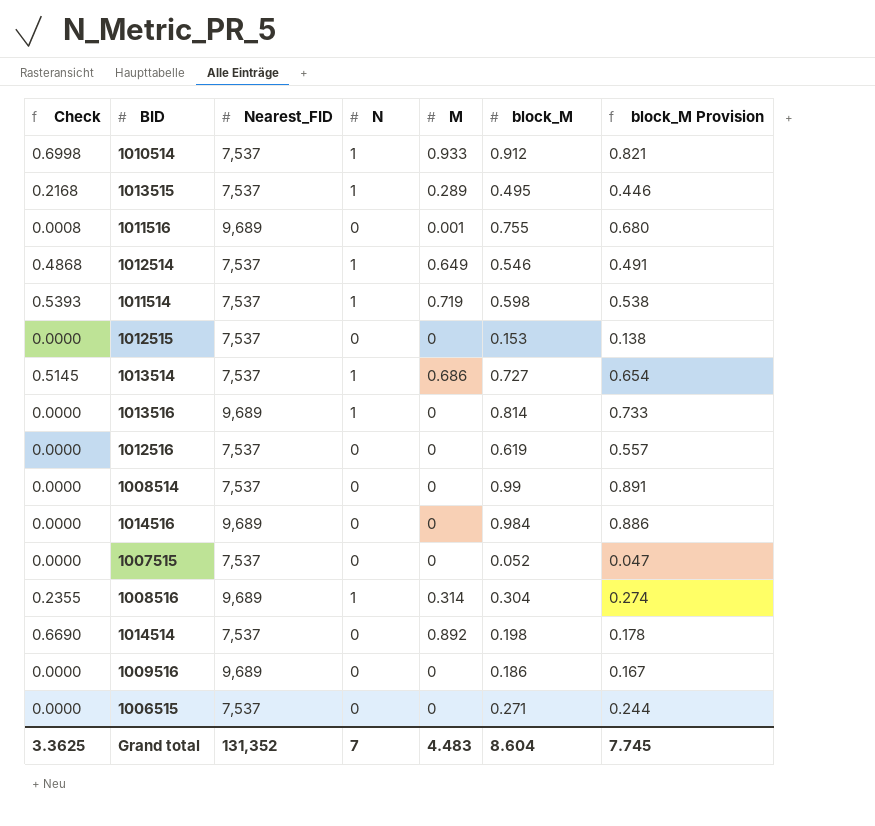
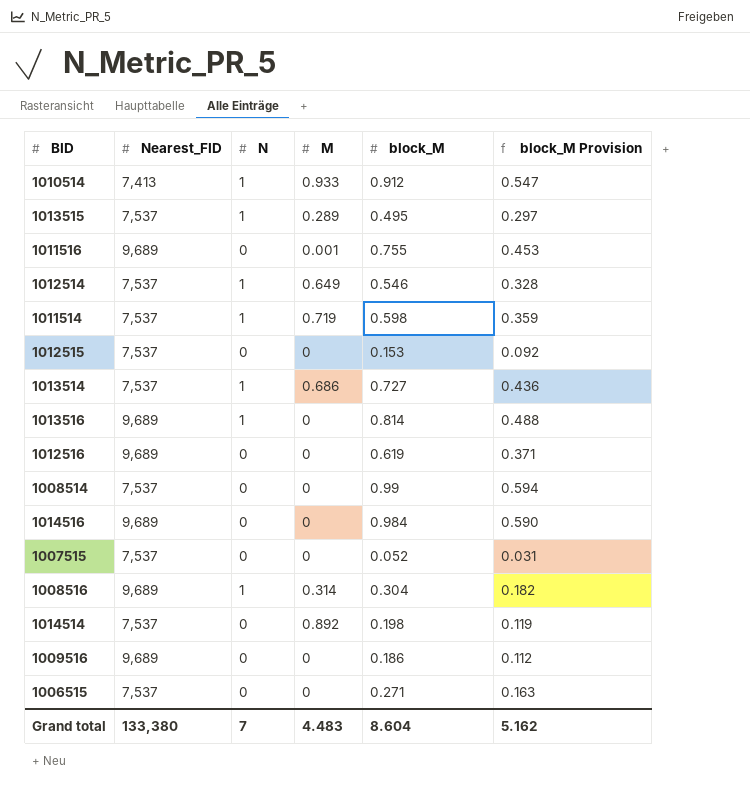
column Check | formula: [M] * 0.75 -> none
column block_M Provision | formula: [block_M] * 0.9 -> [block_M] * 0.6
1010514 | Nearest_FID: 7,537 -> 7,413
1012516 | Nearest_FID: 7,537 -> 9,689
Grand total | Nearest_FID: 131,352 -> 133,380
Grand total | block_M Provision: 7.745 -> 5.162

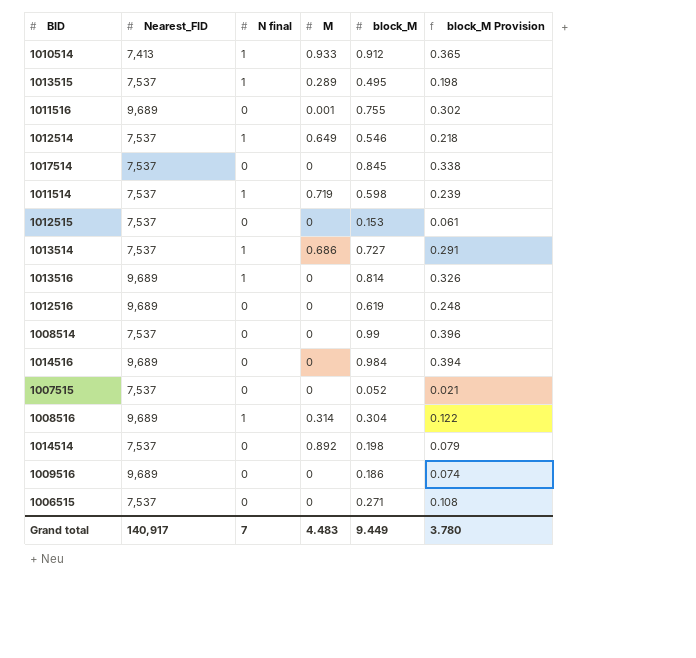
column name: N -> N final
column block_M Provision | formula: [block_M] * 0.6 -> [block_M] * 0.4
row 1017514: none -> 7,537 | 0 | 0 | 0.845 | 0.338
Grand total | Nearest_FID: 133,380 -> 140,917
Grand total | block_M: 8.604 -> 9.449
Grand total | block_M Provision: 5.162 -> 3.780

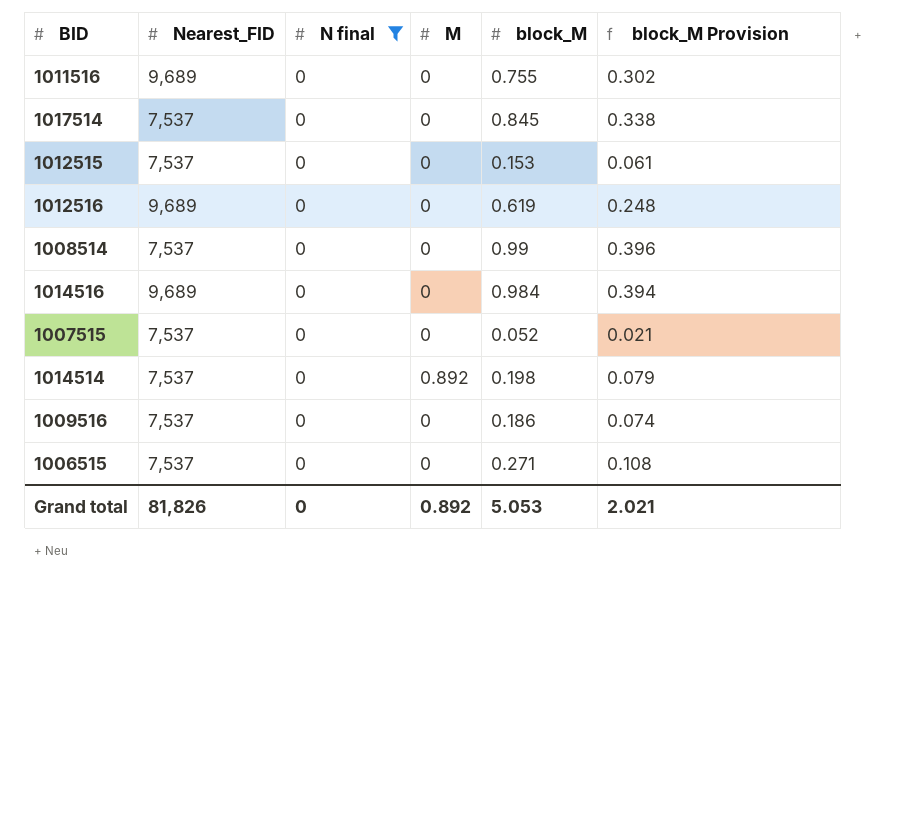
filter: none -> N final = 0
1011516 | M: 0.001 -> 0
1009516 | Nearest_FID: 9,689 -> 7,537
Grand total | Nearest_FID: 140,917 -> 81,826
Grand total | N final: 7 -> 0
Grand total | M: 4.483 -> 0.892
Grand total | block_M: 9.449 -> 5.053
Grand total | block_M Provision: 3.780 -> 2.021

